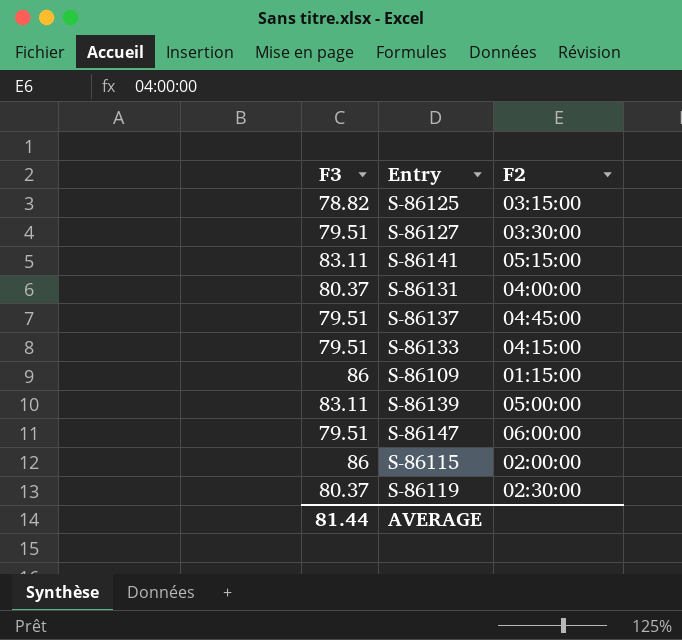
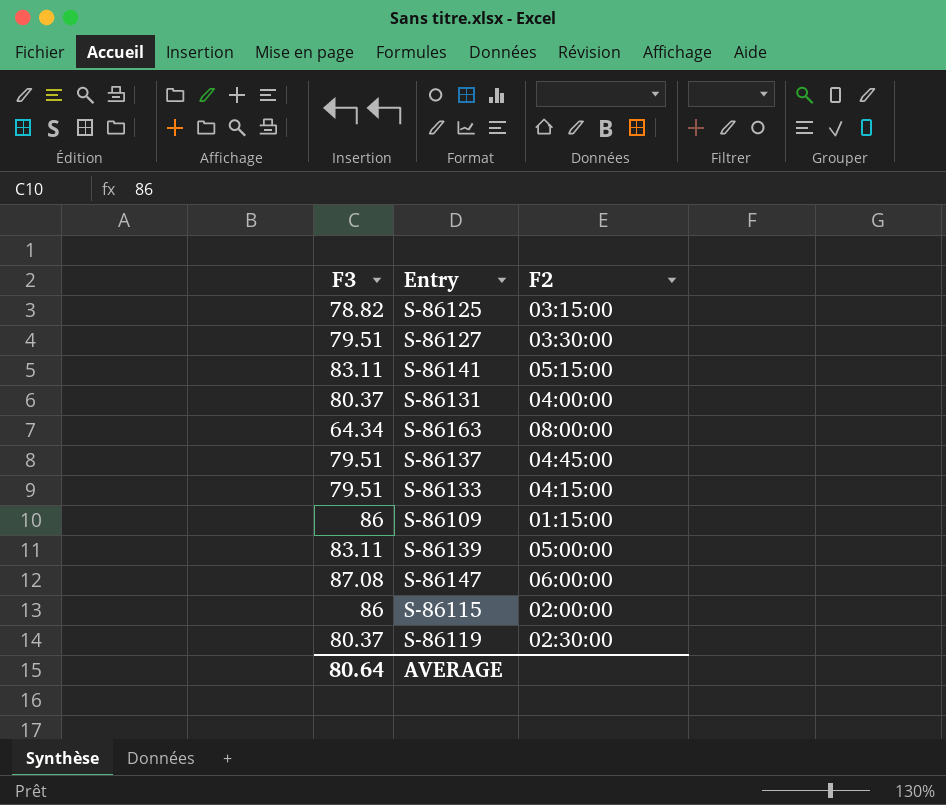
row S-86163: none -> 64.34 | 08:00:00
S-86147 | F3: 79.51 -> 87.08
AVERAGE | F3: 81.44 -> 80.64

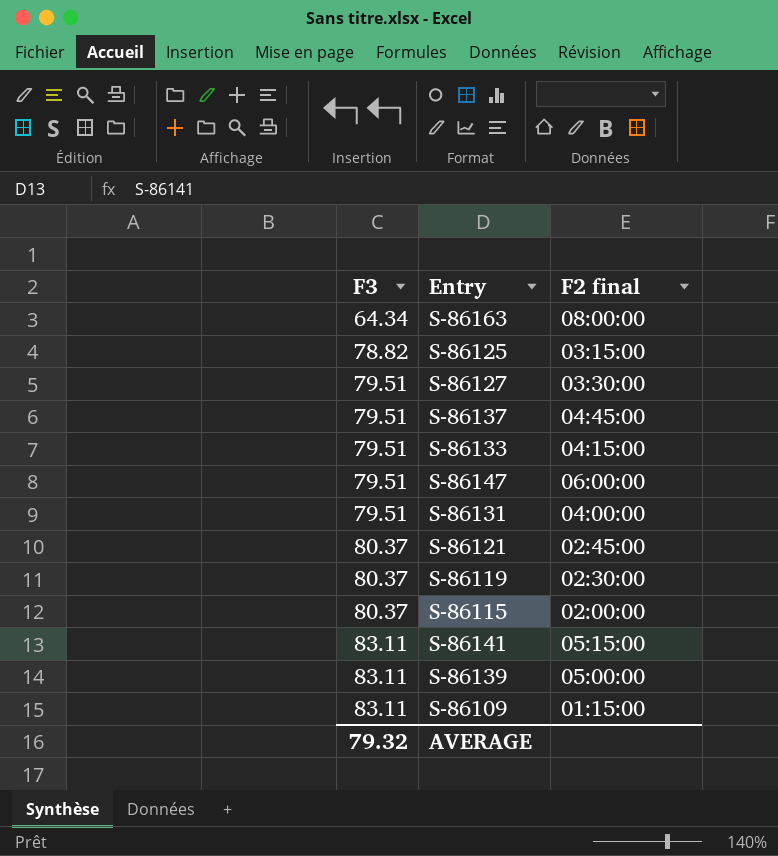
row order: none -> F3 ascending
column name: F2 -> F2 final
S-86147 | F3: 87.08 -> 79.51
S-86131 | F3: 80.37 -> 79.51
row S-86121: none -> 80.37 | 02:45:00
S-86115 | F3: 86 -> 80.37
S-86109 | F3: 86 -> 83.11
AVERAGE | F3: 80.64 -> 79.32

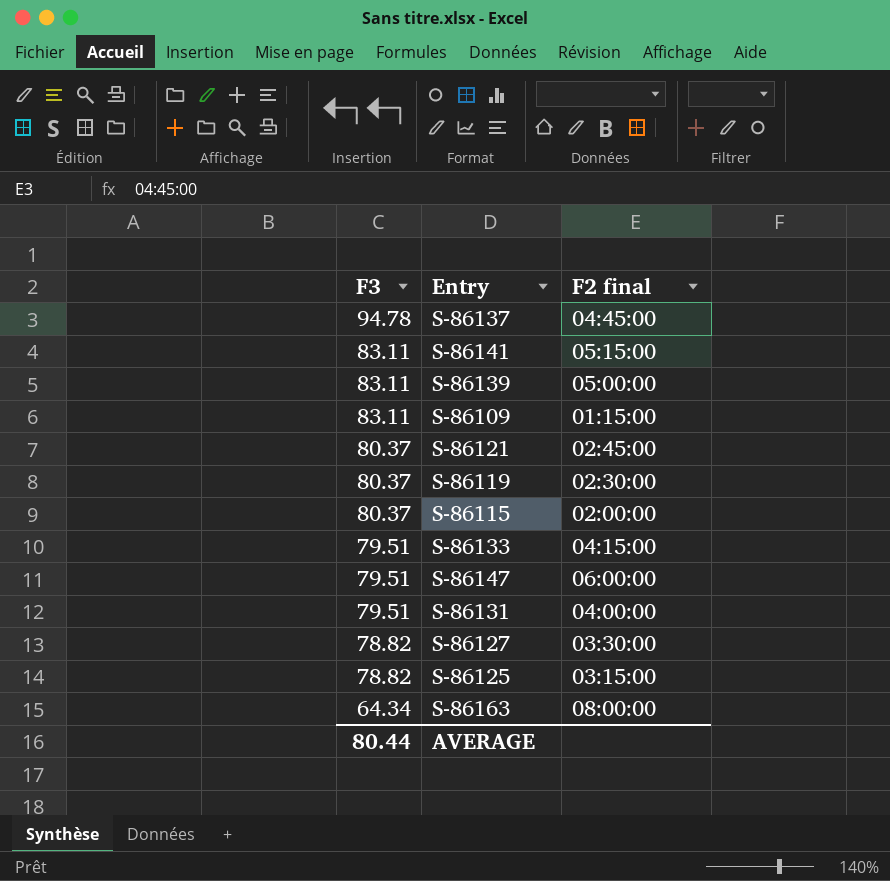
row order: F3 ascending -> F3 descending
S-86137 | F3: 79.51 -> 94.78
S-86127 | F3: 79.51 -> 78.82
AVERAGE | F3: 79.32 -> 80.44

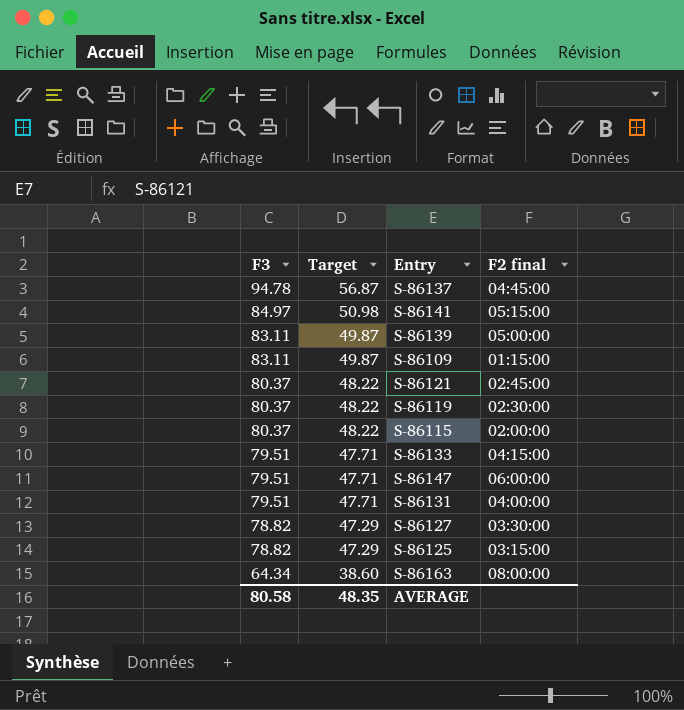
column Target | formula: none -> [F3] * 0.6
S-86141 | F3: 83.11 -> 84.97
AVERAGE | F3: 80.44 -> 80.58

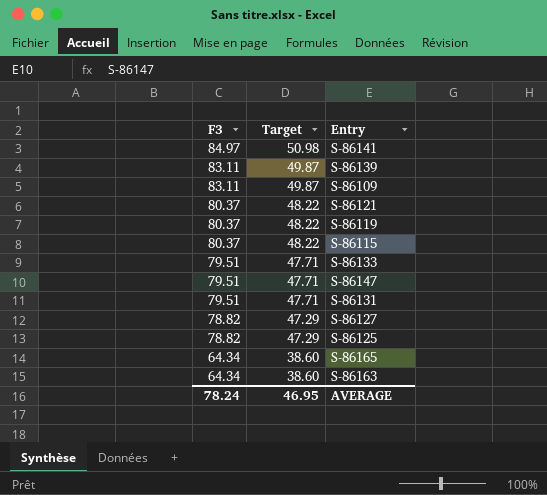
column F2 final | position: 4 -> none
row S-86137: 94.78 | 56.87 | 04:45:00 -> none
row S-86165: none -> 64.34 | 38.60
AVERAGE | F3: 80.58 -> 78.24
AVERAGE | Target: 48.35 -> 46.95

